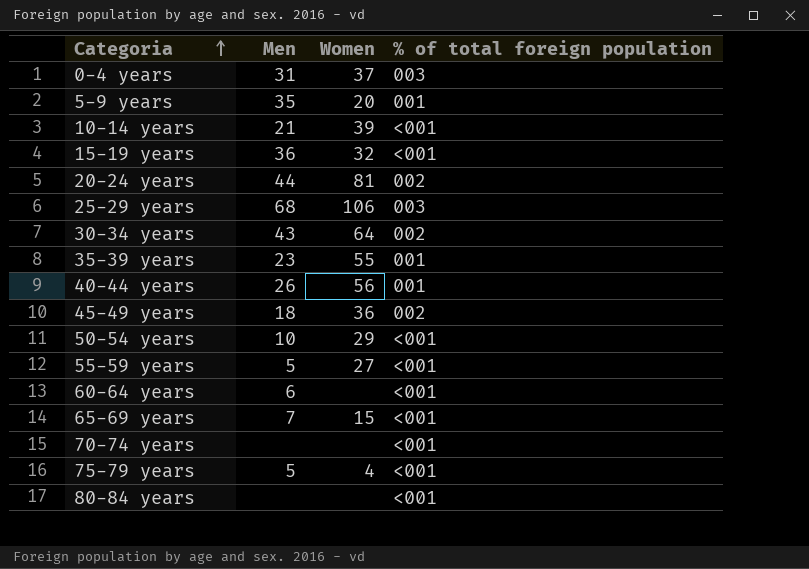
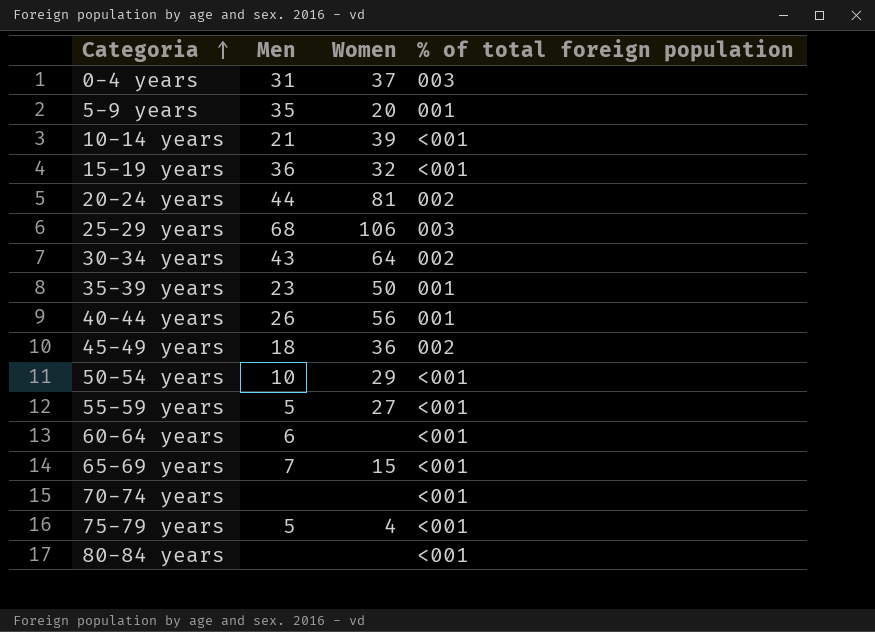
35-39 years | Women: 55 -> 50

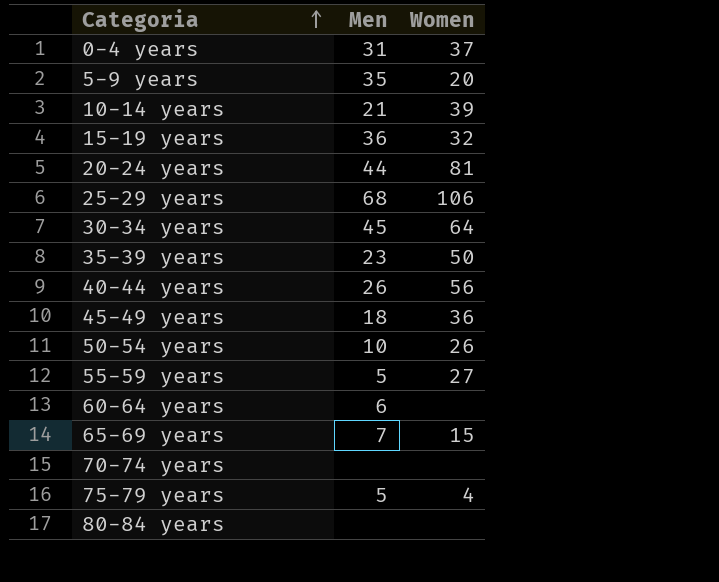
column % of total foreign population | position: 4 -> none
30-34 years | Men: 43 -> 45
50-54 years | Women: 29 -> 26

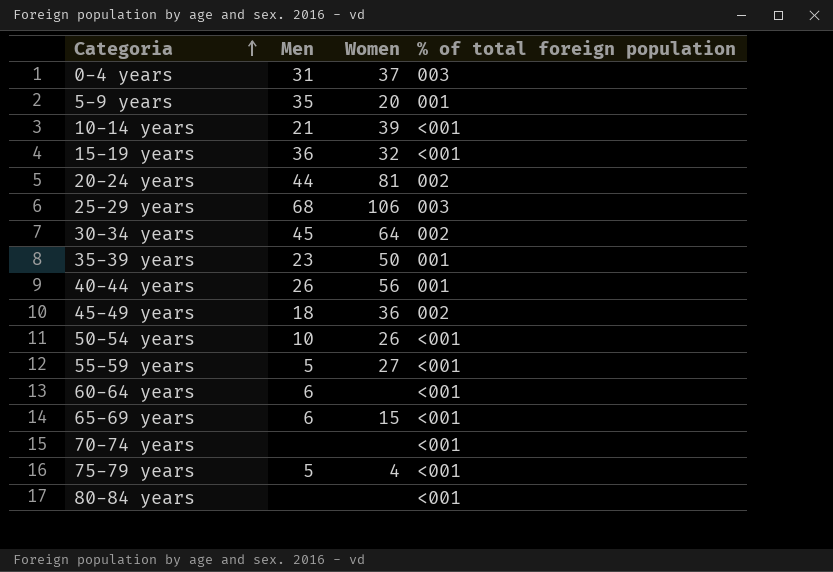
column % of total foreign population | position: none -> 4
65-69 years | Men: 7 -> 6

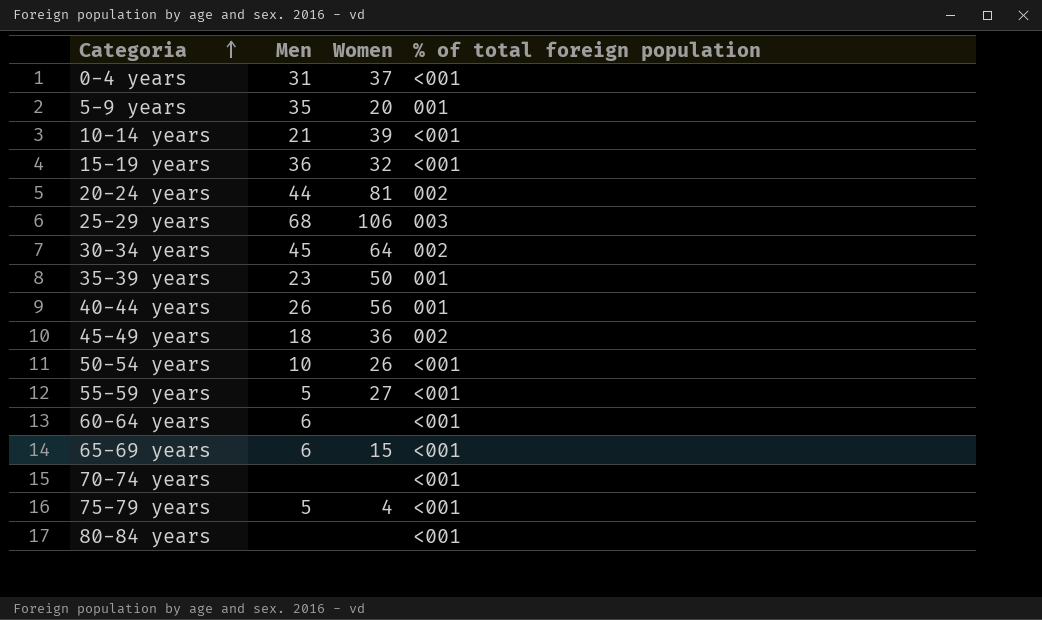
0-4 years | % of total foreign population: 003 -> <001

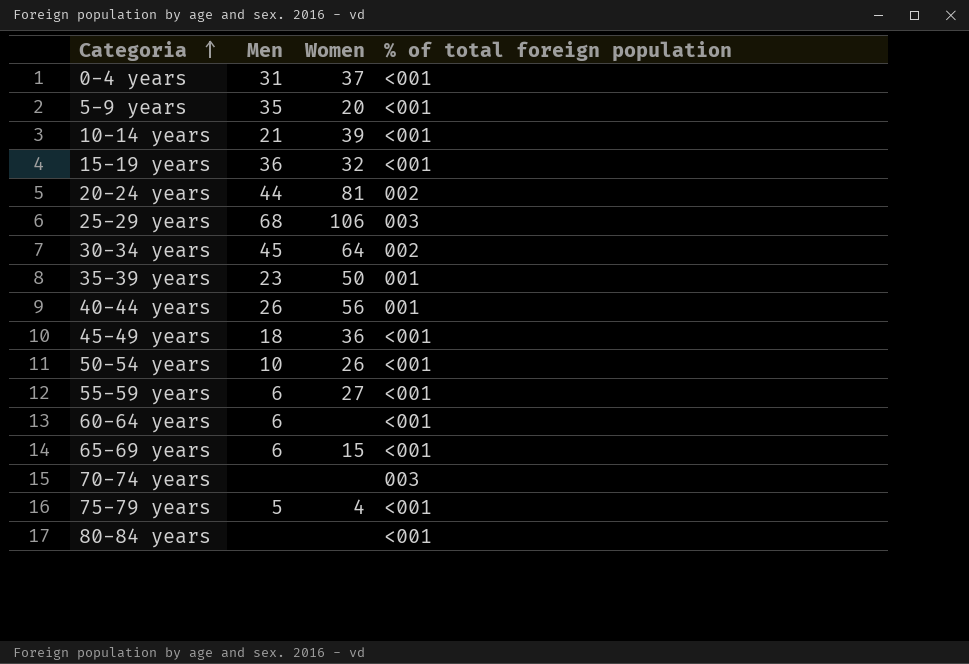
5-9 years | % of total foreign population: 001 -> <001
45-49 years | % of total foreign population: 002 -> <001
55-59 years | Men: 5 -> 6
70-74 years | % of total foreign population: <001 -> 003

